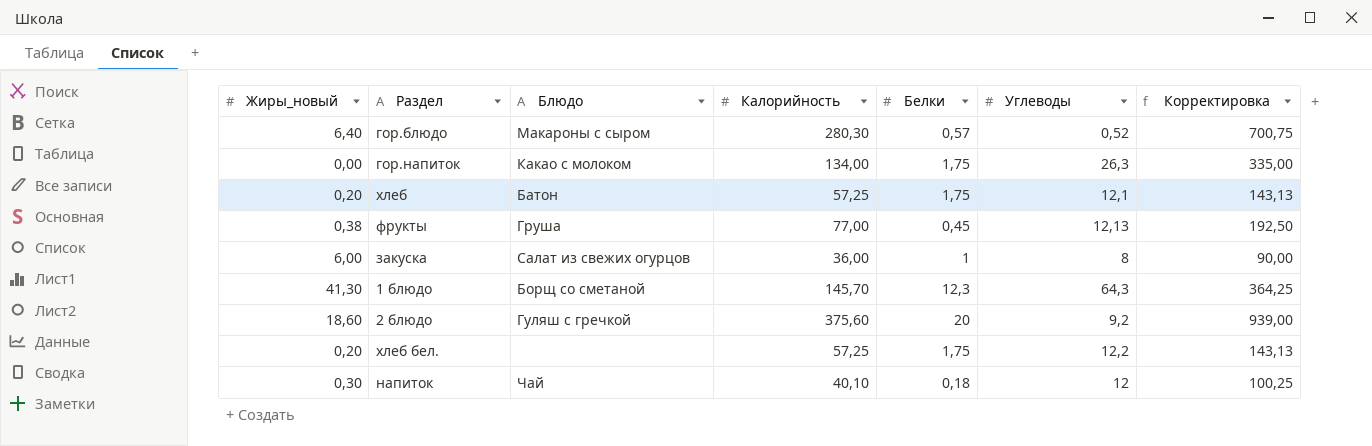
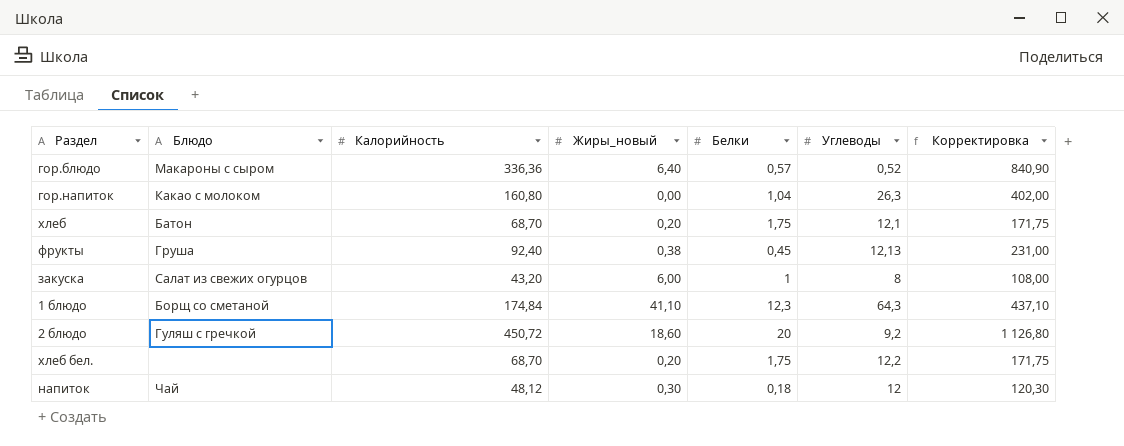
column Жиры_новый | position: 1 -> 4
гор.блюдо | Калорийность: 280,30 -> 336,36
гор.блюдо | Корректировка: 700,75 -> 840,90
гор.напиток | Калорийность: 134,00 -> 160,80
гор.напиток | Белки: 1,75 -> 1,04
гор.напиток | Корректировка: 335,00 -> 402,00
хлеб | Калорийность: 57,25 -> 68,70
хлеб | Корректировка: 143,13 -> 171,75
фрукты | Калорийность: 77,00 -> 92,40
фрукты | Корректировка: 192,50 -> 231,00
закуска | Калорийность: 36,00 -> 43,20
закуска | Корректировка: 90,00 -> 108,00
1 блюдо | Калорийность: 145,70 -> 174,84
1 блюдо | Жиры_новый: 41,30 -> 41,10
1 блюдо | Корректировка: 364,25 -> 437,10
2 блюдо | Калорийность: 375,60 -> 450,72
2 блюдо | Корректировка: 939,00 -> 1 126,80
хлеб бел. | Калорийность: 57,25 -> 68,70
хлеб бел. | Корректировка: 143,13 -> 171,75
напиток | Калорийность: 40,10 -> 48,12
напиток | Корректировка: 100,25 -> 120,30

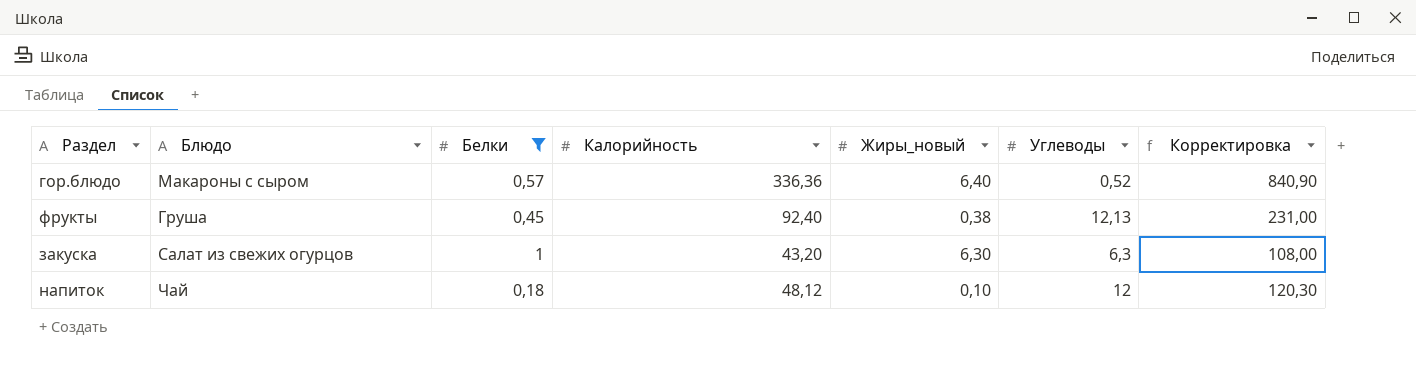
filter: none -> Белки <= 1
column Белки | position: 5 -> 3
закуска | Жиры_новый: 6,00 -> 6,30
закуска | Углеводы: 8 -> 6,3
напиток | Жиры_новый: 0,30 -> 0,10

